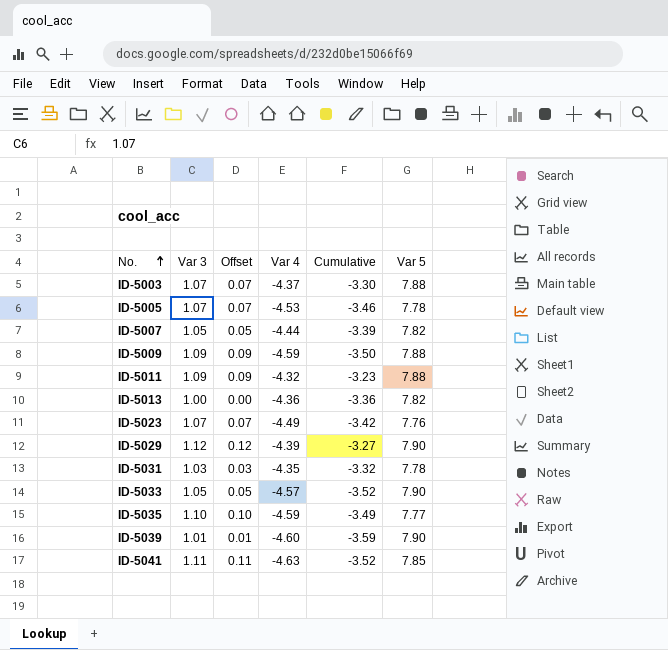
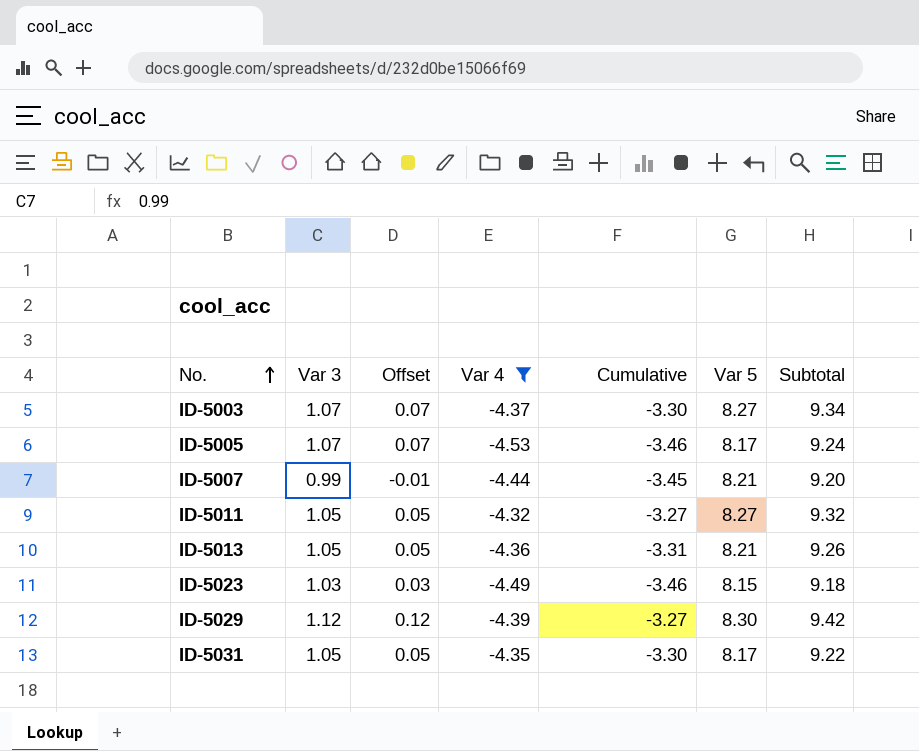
filter: none -> Var 4 >= -4.53
column Subtotal | formula: none -> [Var 3] + [Var 5]
ID-5003 | Var 5: 7.88 -> 8.27
ID-5005 | Var 5: 7.78 -> 8.17
ID-5007 | Var 3: 1.05 -> 0.99
ID-5007 | Offset: 0.05 -> -0.01
ID-5007 | Cumulative: -3.39 -> -3.45
ID-5007 | Var 5: 7.82 -> 8.21
ID-5011 | Var 3: 1.09 -> 1.05
ID-5011 | Offset: 0.09 -> 0.05
ID-5011 | Cumulative: -3.23 -> -3.27
ID-5011 | Var 5: 7.88 -> 8.27
ID-5013 | Var 3: 1.00 -> 1.05
ID-5013 | Offset: 0.00 -> 0.05
ID-5013 | Cumulative: -3.36 -> -3.31
ID-5013 | Var 5: 7.82 -> 8.21
ID-5023 | Var 3: 1.07 -> 1.03
ID-5023 | Offset: 0.07 -> 0.03
ID-5023 | Cumulative: -3.42 -> -3.46
ID-5023 | Var 5: 7.76 -> 8.15
ID-5029 | Var 5: 7.90 -> 8.30
ID-5031 | Var 3: 1.03 -> 1.05
ID-5031 | Offset: 0.03 -> 0.05
ID-5031 | Cumulative: -3.32 -> -3.30
ID-5031 | Var 5: 7.78 -> 8.17

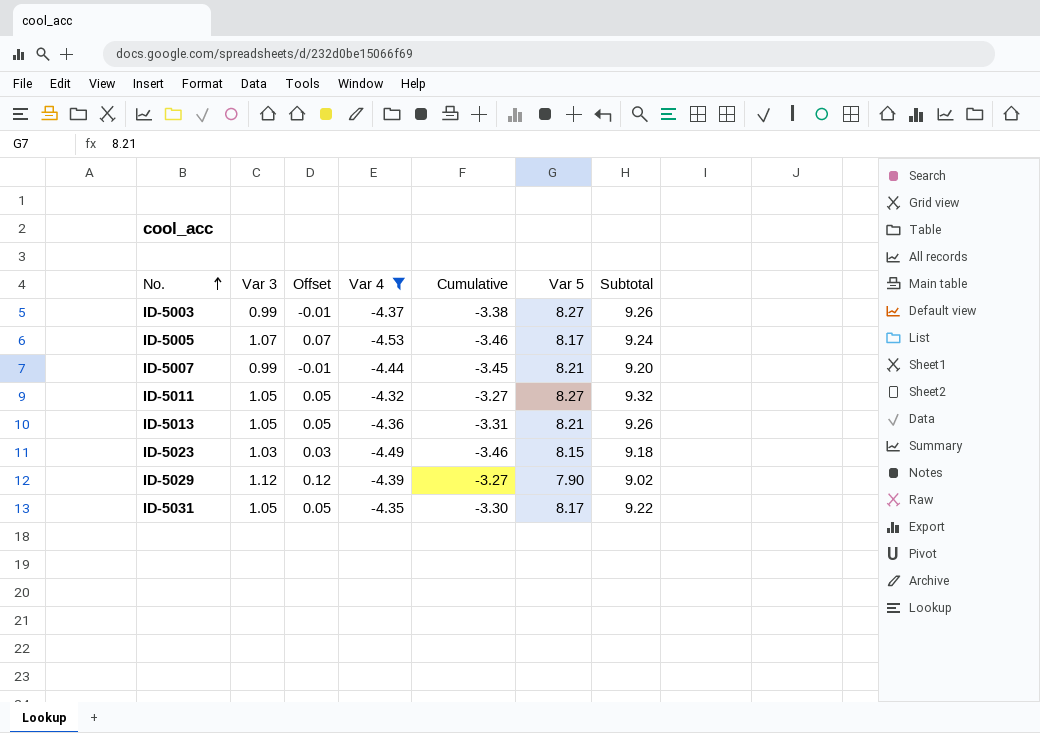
ID-5003 | Var 3: 1.07 -> 0.99
ID-5003 | Offset: 0.07 -> -0.01
ID-5003 | Cumulative: -3.30 -> -3.38
ID-5003 | Subtotal: 9.34 -> 9.26
ID-5029 | Var 5: 8.30 -> 7.90
ID-5029 | Subtotal: 9.42 -> 9.02

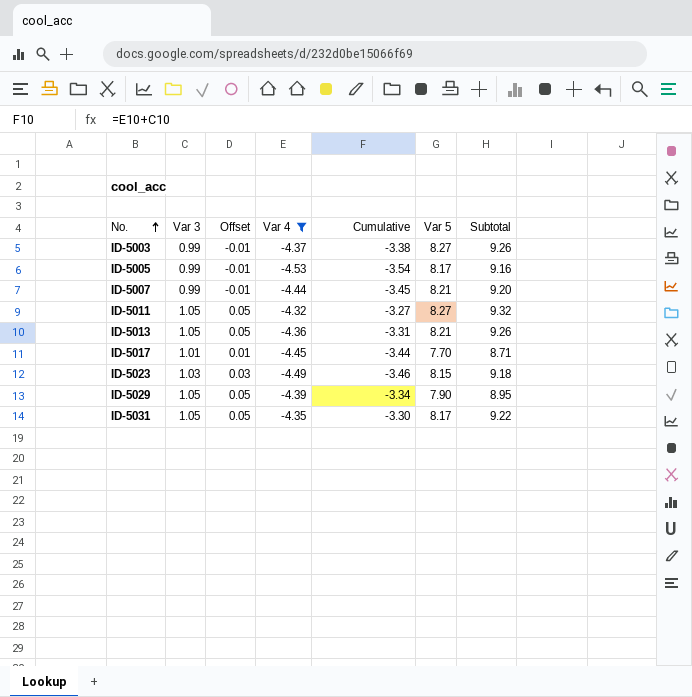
ID-5005 | Var 3: 1.07 -> 0.99
ID-5005 | Offset: 0.07 -> -0.01
ID-5005 | Cumulative: -3.46 -> -3.54
ID-5005 | Subtotal: 9.24 -> 9.16
row ID-5017: none -> 1.01 | 0.01 | -4.45 | -3.44 | 7.70 | 8.71
ID-5029 | Var 3: 1.12 -> 1.05
ID-5029 | Offset: 0.12 -> 0.05
ID-5029 | Cumulative: -3.27 -> -3.34
ID-5029 | Subtotal: 9.02 -> 8.95

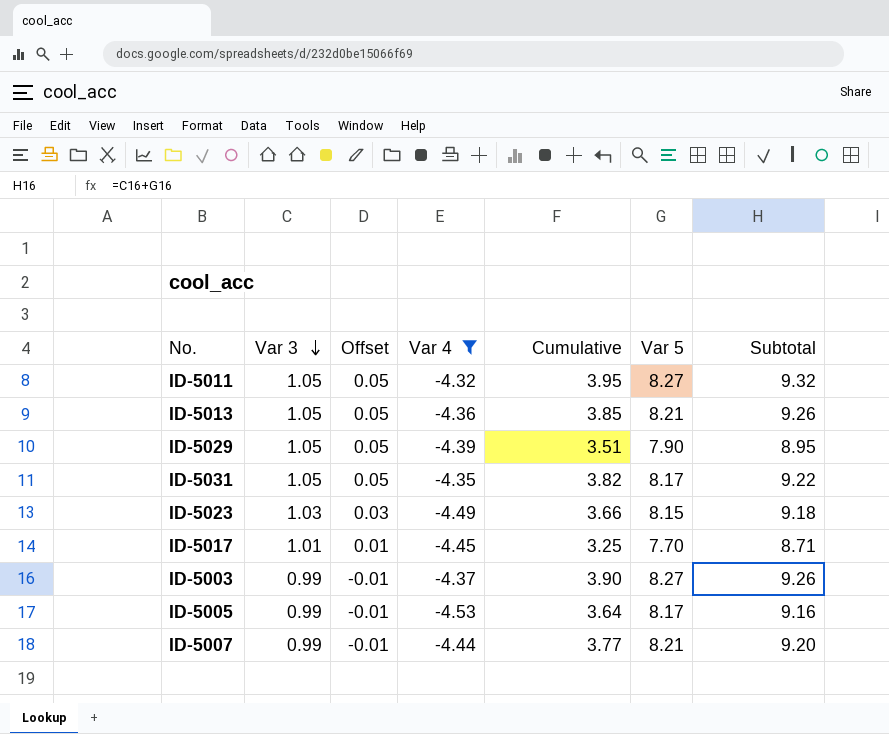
row order: No. ascending -> Var 3 descending
column Cumulative | formula: [Var 3] + [Var 4] -> [Var 4] + [Var 5]

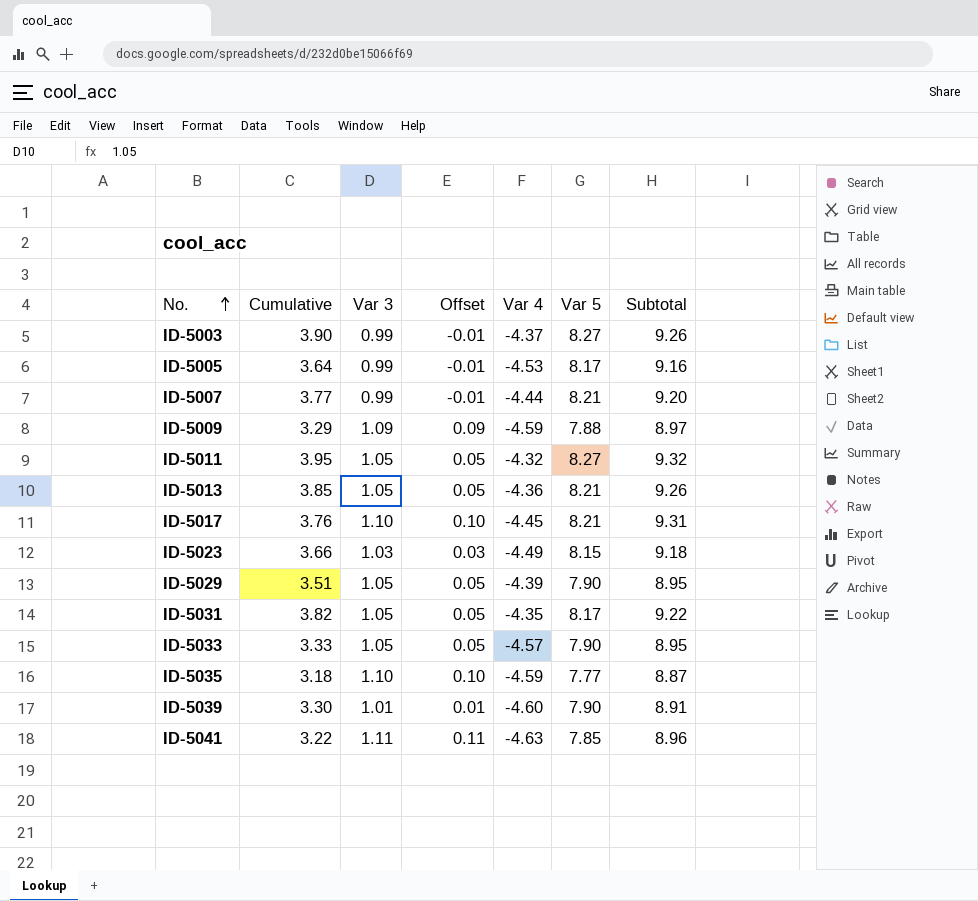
filter: Var 4 >= -4.53 -> none
row order: Var 3 descending -> No. ascending
column Cumulative | position: 5 -> 2
ID-5017 | Cumulative: 3.25 -> 3.76
ID-5017 | Var 3: 1.01 -> 1.10
ID-5017 | Offset: 0.01 -> 0.10
ID-5017 | Var 5: 7.70 -> 8.21
ID-5017 | Subtotal: 8.71 -> 9.31

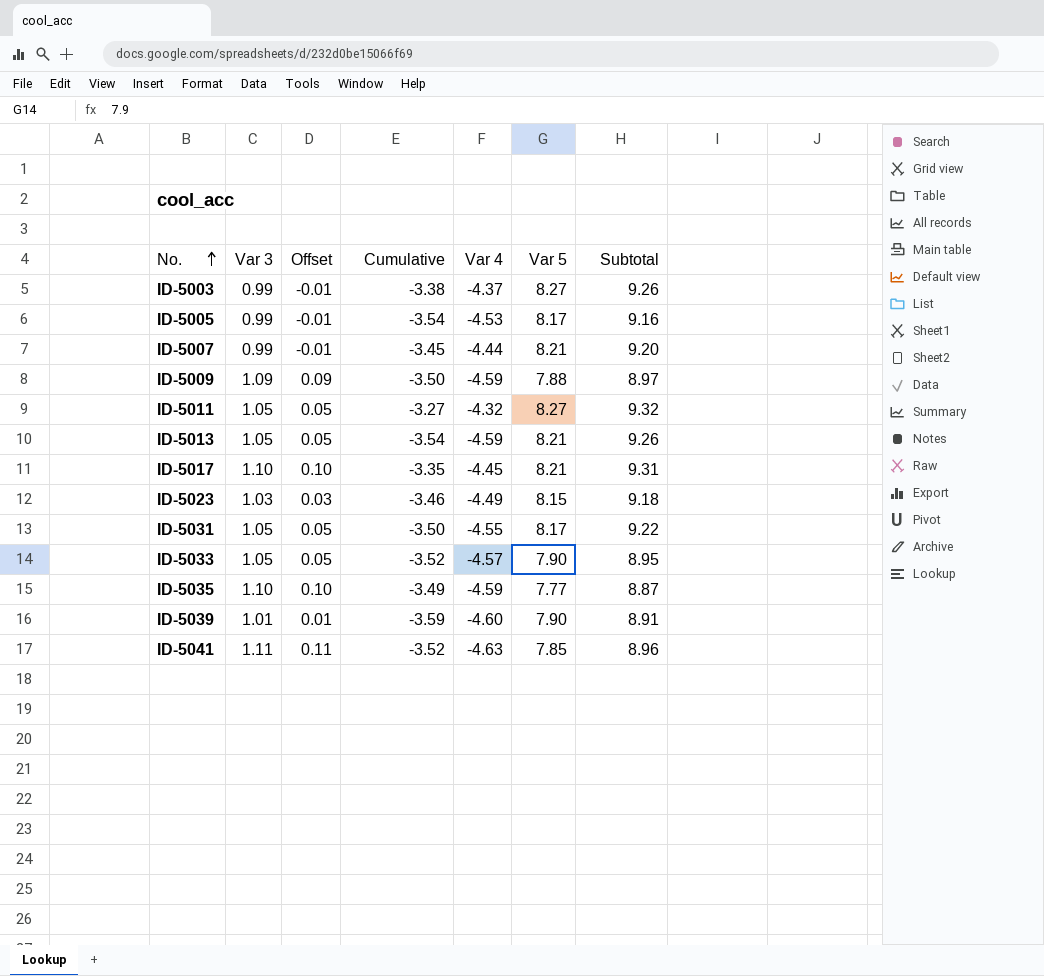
column Cumulative | formula: [Var 4] + [Var 5] -> [Var 3] + [Var 4]
column Cumulative | position: 2 -> 4
row ID-5029: 3.51 | 1.05 | 0.05 | -4.39 | 7.90 | 8.95 -> none
ID-5013 | Var 4: -4.36 -> -4.59
ID-5031 | Var 4: -4.35 -> -4.55

